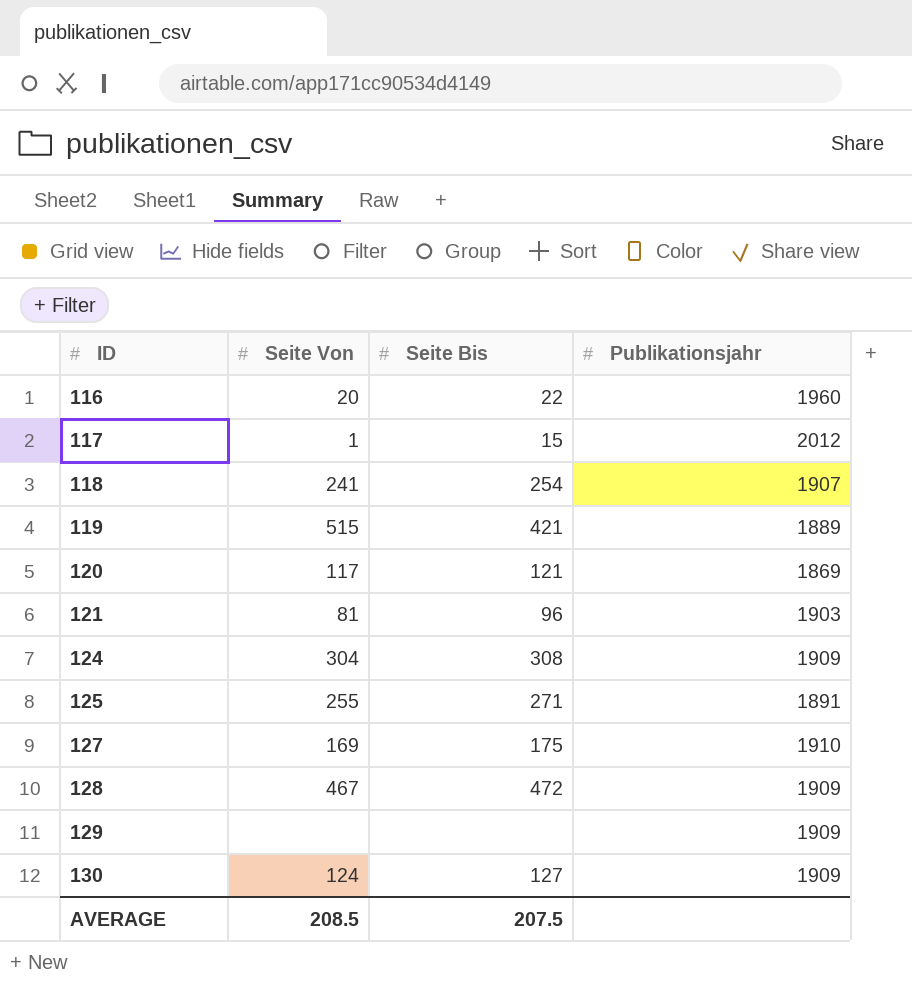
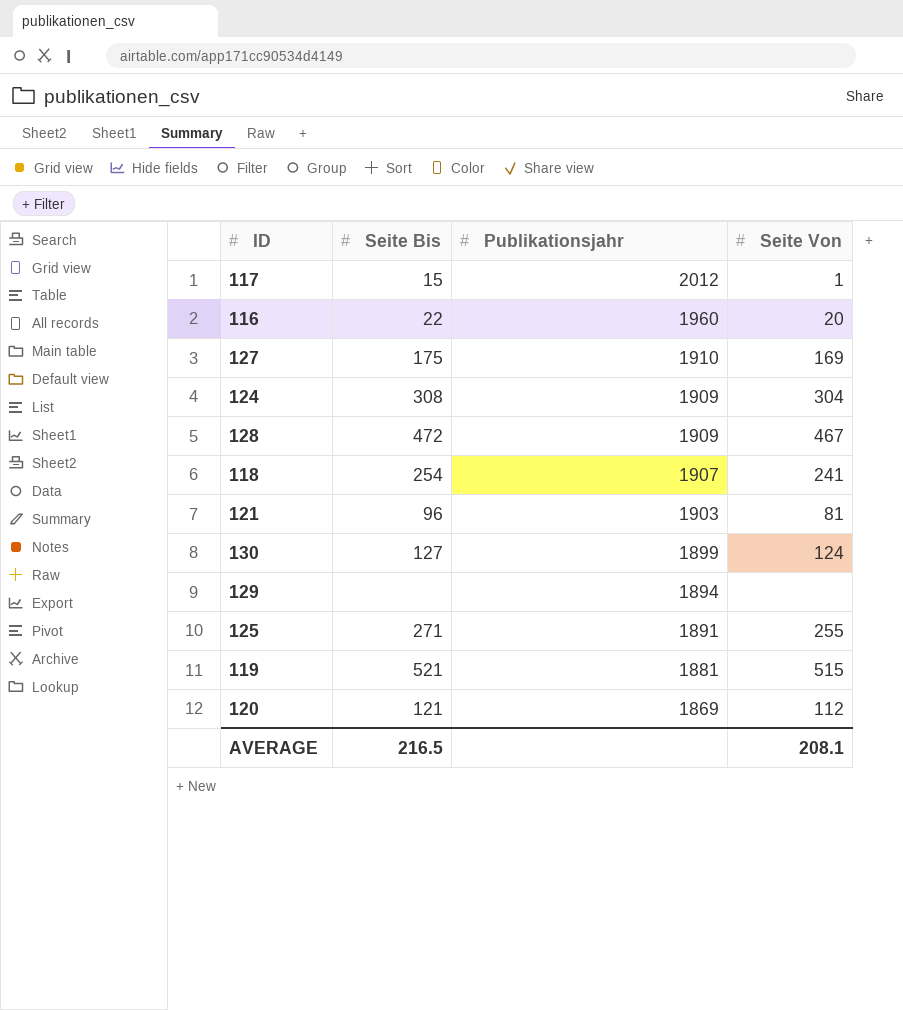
row order: ID ascending -> Publikationsjahr descending
column Seite Von | position: 2 -> 4
130 | Publikationsjahr: 1909 -> 1899
129 | Publikationsjahr: 1909 -> 1894
119 | Seite Bis: 421 -> 521
119 | Publikationsjahr: 1889 -> 1881
120 | Seite Von: 117 -> 112
AVERAGE | Seite Bis: 207.5 -> 216.5
AVERAGE | Seite Von: 208.5 -> 208.1

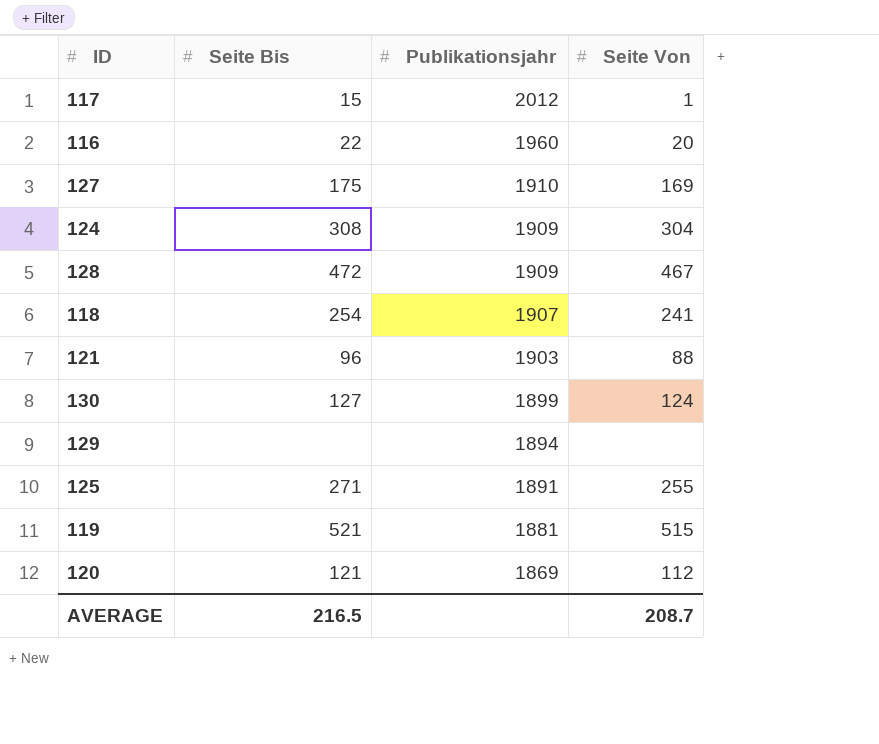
121 | Seite Von: 81 -> 88
AVERAGE | Seite Von: 208.1 -> 208.7

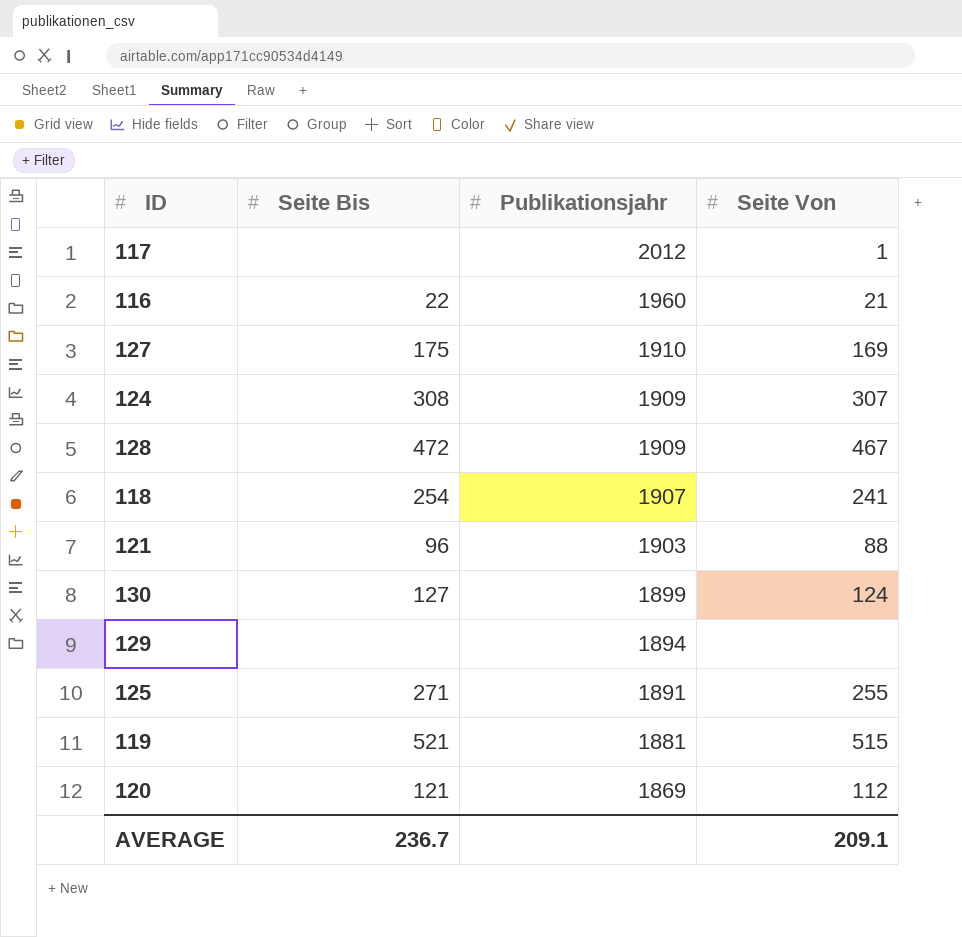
117 | Seite Bis: 15 -> none
116 | Seite Von: 20 -> 21
124 | Seite Von: 304 -> 307
AVERAGE | Seite Bis: 216.5 -> 236.7
AVERAGE | Seite Von: 208.7 -> 209.1

